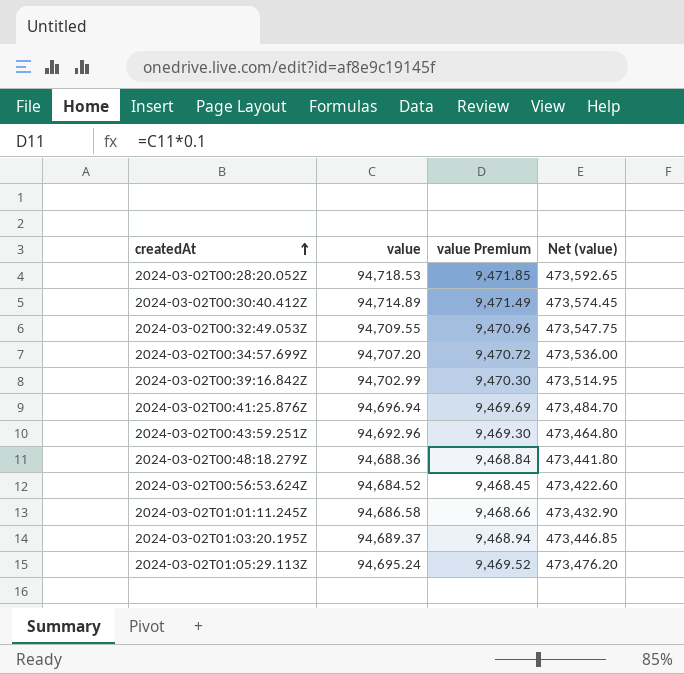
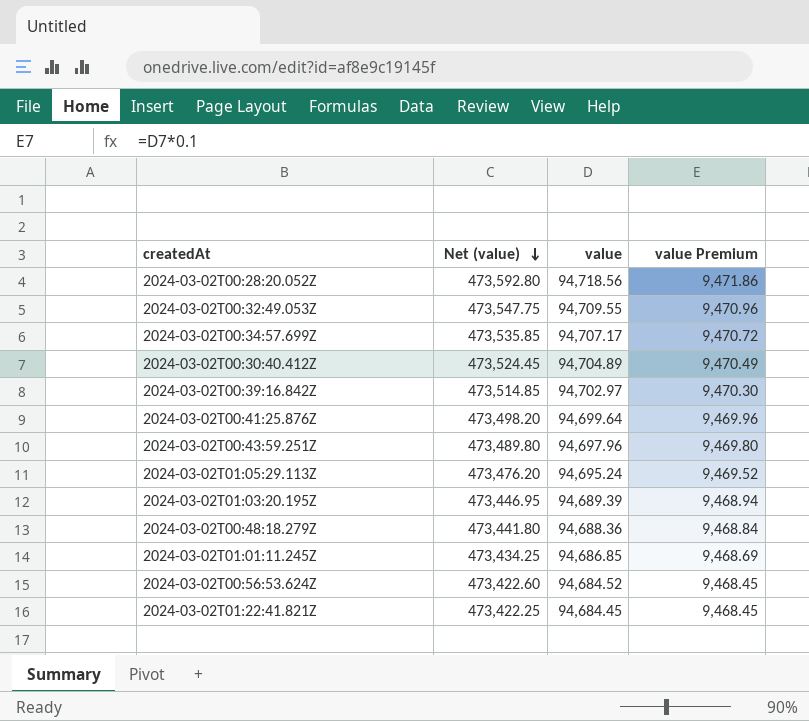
row order: createdAt ascending -> Net (value) descending
column Net (value) | position: 4 -> 2
2024-03-02T00:28:20.052Z | Net (value): 473,592.65 -> 473,592.80
2024-03-02T00:28:20.052Z | value: 94,718.53 -> 94,718.56
2024-03-02T00:28:20.052Z | value Premium: 9,471.85 -> 9,471.86
2024-03-02T00:34:57.699Z | Net (value): 473,536.00 -> 473,535.85
2024-03-02T00:34:57.699Z | value: 94,707.20 -> 94,707.17
2024-03-02T00:30:40.412Z | Net (value): 473,574.45 -> 473,524.45
2024-03-02T00:30:40.412Z | value: 94,714.89 -> 94,704.89
2024-03-02T00:30:40.412Z | value Premium: 9,471.49 -> 9,470.49
2024-03-02T00:39:16.842Z | Net (value): 473,514.95 -> 473,514.85
2024-03-02T00:39:16.842Z | value: 94,702.99 -> 94,702.97
2024-03-02T00:41:25.876Z | Net (value): 473,484.70 -> 473,498.20
2024-03-02T00:41:25.876Z | value: 94,696.94 -> 94,699.64
2024-03-02T00:41:25.876Z | value Premium: 9,469.69 -> 9,469.96
2024-03-02T00:43:59.251Z | Net (value): 473,464.80 -> 473,489.80
2024-03-02T00:43:59.251Z | value: 94,692.96 -> 94,697.96
2024-03-02T00:43:59.251Z | value Premium: 9,469.30 -> 9,469.80
2024-03-02T01:03:20.195Z | Net (value): 473,446.85 -> 473,446.95
2024-03-02T01:03:20.195Z | value: 94,689.37 -> 94,689.39
2024-03-02T01:01:11.245Z | Net (value): 473,432.90 -> 473,434.25
2024-03-02T01:01:11.245Z | value: 94,686.58 -> 94,686.85
2024-03-02T01:01:11.245Z | value Premium: 9,468.66 -> 9,468.69
row 2024-03-02T01:22:41.821Z: none -> 473,422.25 | 94,684.45 | 9,468.45

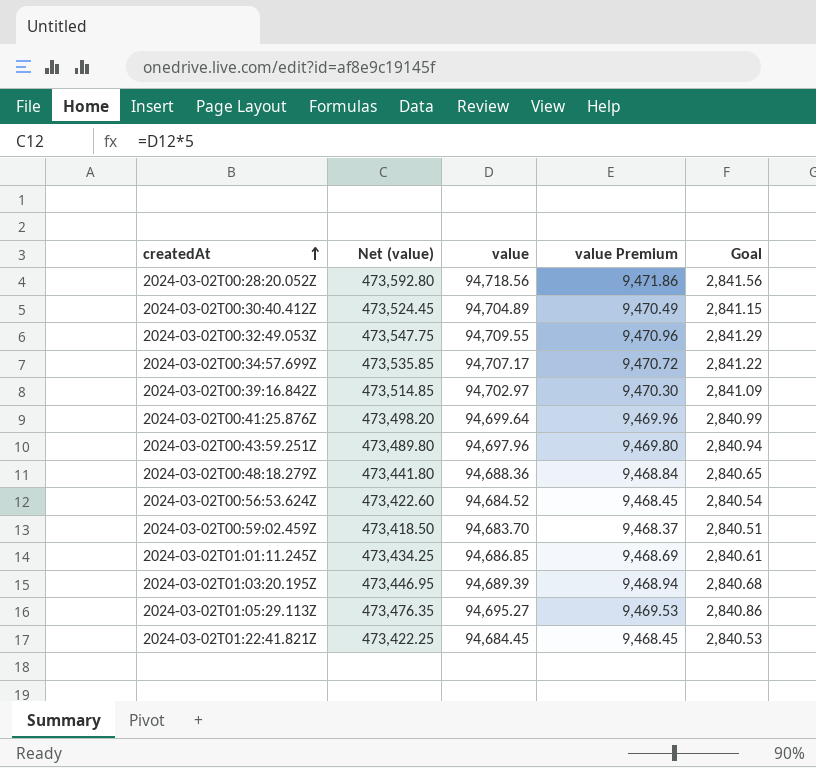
row order: Net (value) descending -> createdAt ascending
column Goal | formula: none -> [value] * 0.03
row 2024-03-02T00:59:02.459Z: none -> 473,418.50 | 94,683.70 | 9,468.37 | 2,840.51
2024-03-02T01:05:29.113Z | Net (value): 473,476.20 -> 473,476.35
2024-03-02T01:05:29.113Z | value: 94,695.24 -> 94,695.27
2024-03-02T01:05:29.113Z | value Premium: 9,469.52 -> 9,469.53

